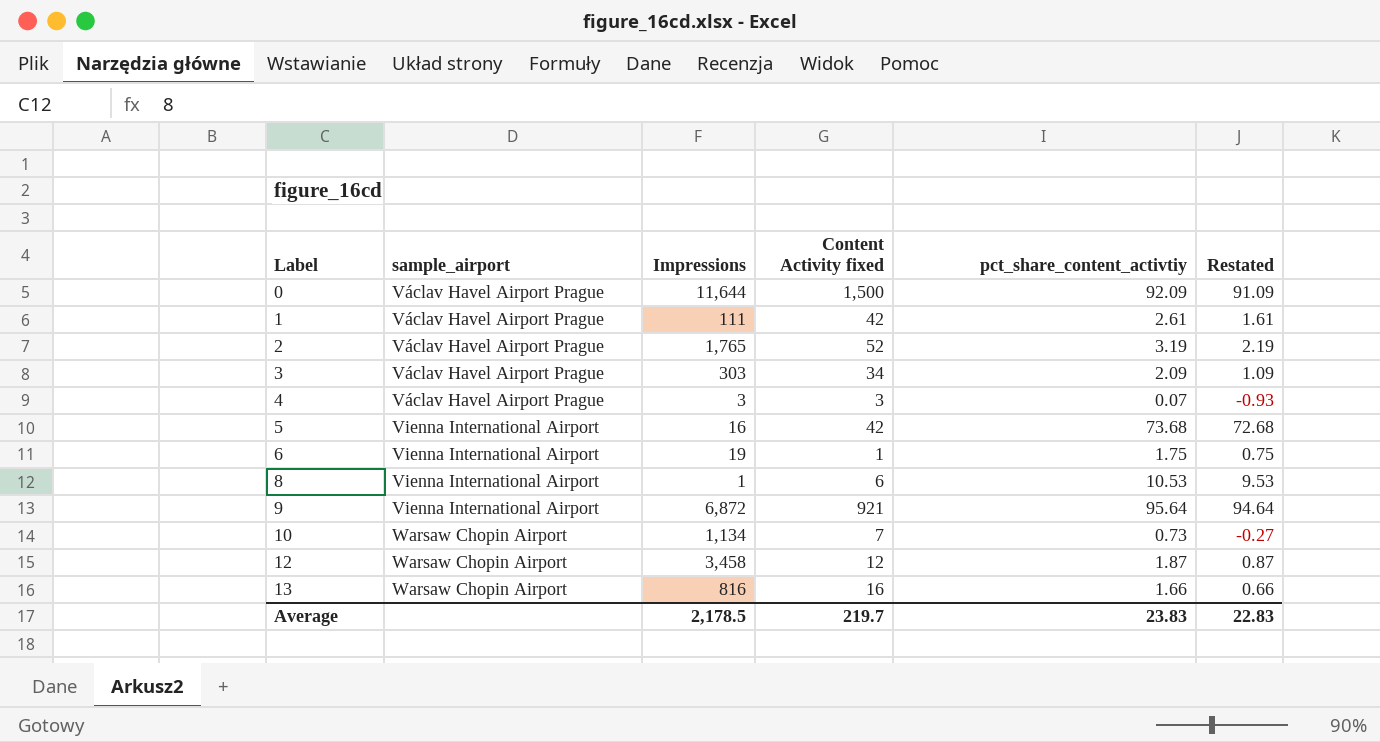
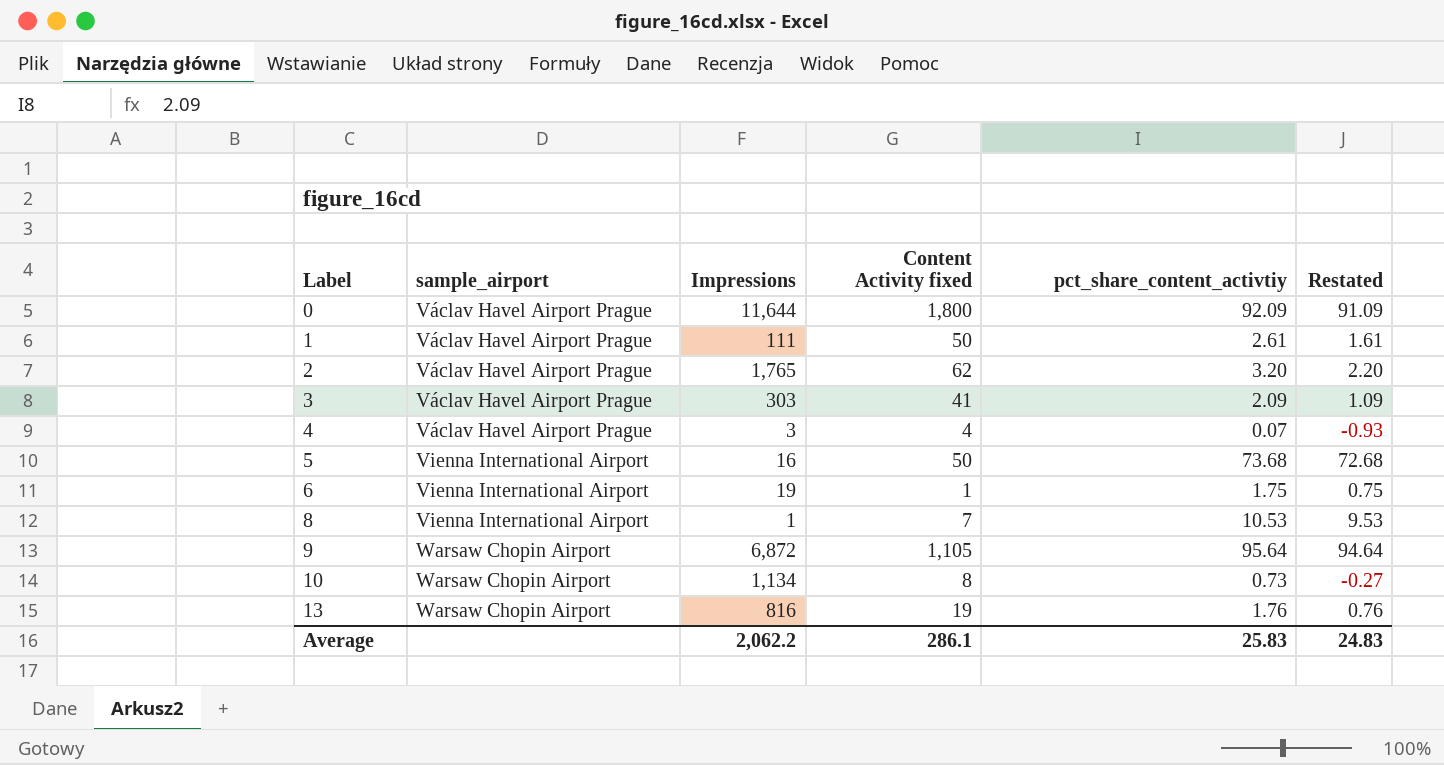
row 12: Warsaw Chopin Airport | 3,458 | 12 | 1.87 | 0.87 -> none
0 | Content Activity fixed: 1,500 -> 1,800
1 | Content Activity fixed: 42 -> 50
2 | Content Activity fixed: 52 -> 62
2 | pct_share_content_activtiy: 3.19 -> 3.20
2 | Restated: 2.19 -> 2.20
3 | Content Activity fixed: 34 -> 41
4 | Content Activity fixed: 3 -> 4
5 | Content Activity fixed: 42 -> 50
8 | Content Activity fixed: 6 -> 7
9 | sample_airport: Vienna International Airport -> Warsaw Chopin Airport
9 | Content Activity fixed: 921 -> 1,105
10 | Content Activity fixed: 7 -> 8
13 | Content Activity fixed: 16 -> 19
13 | pct_share_content_activtiy: 1.66 -> 1.76
13 | Restated: 0.66 -> 0.76
Average | Impressions: 2,178.5 -> 2,062.2
Average | Content Activity fixed: 219.7 -> 286.1
Average | pct_share_content_activtiy: 23.83 -> 25.83
Average | Restated: 22.83 -> 24.83

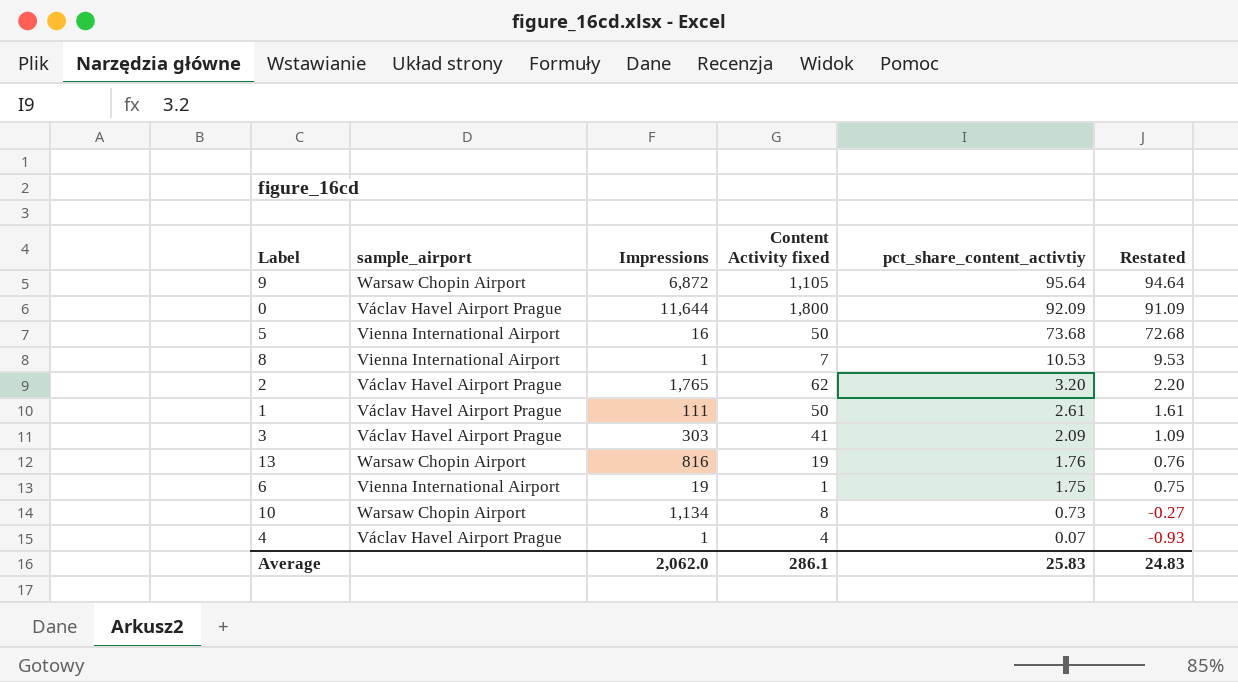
row order: Label ascending -> pct_share_content_activtiy descending
4 | Impressions: 3 -> 1
Average | Impressions: 2,062.2 -> 2,062.0

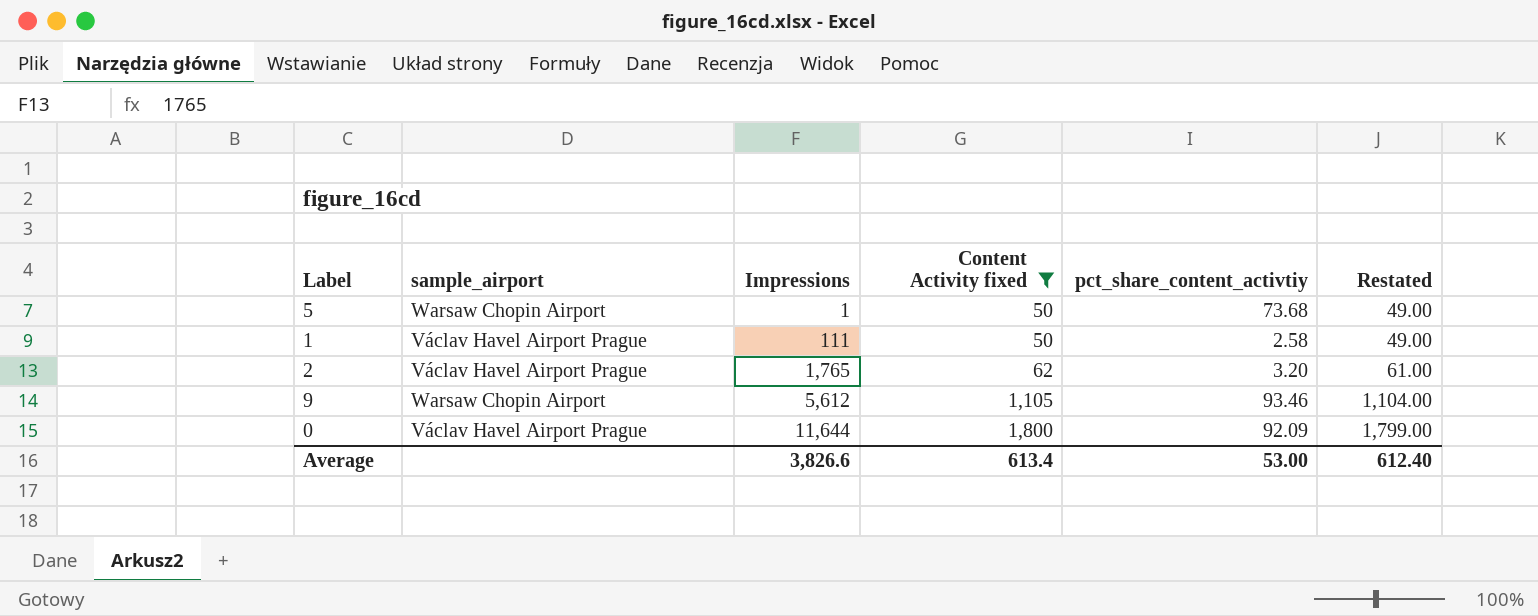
filter: none -> Content Activity fixed >= 50
row order: pct_share_content_activtiy descending -> Impressions ascending
column Restated | formula: [pct_share_content_activtiy] - 1 -> [Content Activity fixed] - 1
5 | sample_airport: Vienna International Airport -> Warsaw Chopin Airport
5 | Impressions: 16 -> 1
1 | pct_share_content_activtiy: 2.61 -> 2.58
9 | Impressions: 6,872 -> 5,612
9 | pct_share_content_activtiy: 95.64 -> 93.46
Average | Impressions: 2,062.0 -> 3,826.6
Average | Content Activity fixed: 286.1 -> 613.4
Average | pct_share_content_activtiy: 25.83 -> 53.00
Average | Restated: 24.83 -> 612.40

